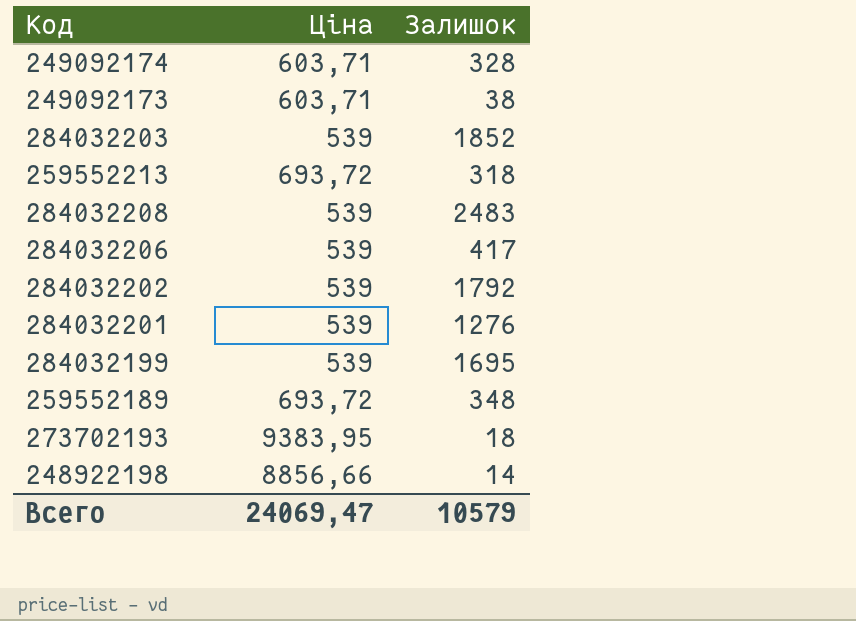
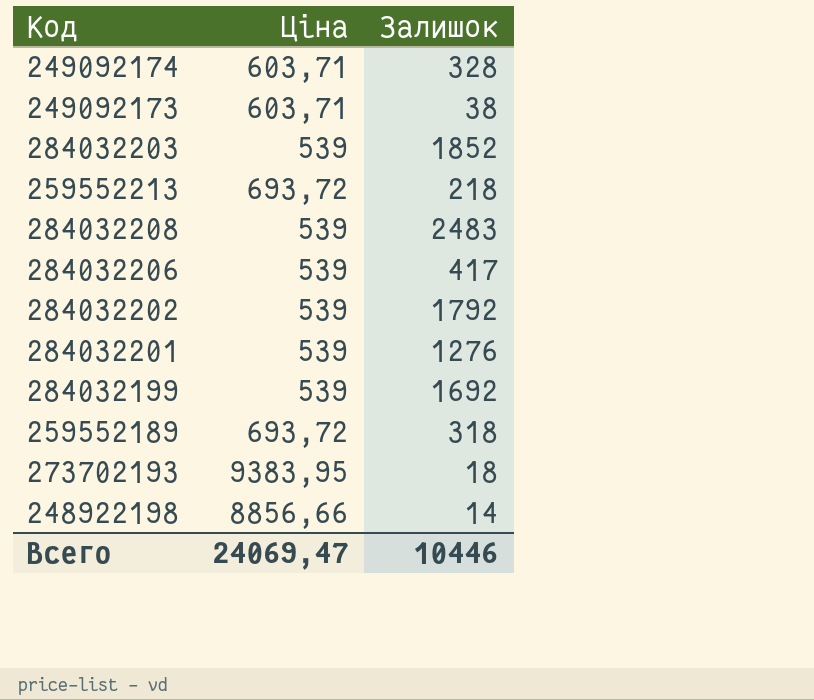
259552213 | Залишок: 318 -> 218
284032199 | Залишок: 1695 -> 1692
259552189 | Залишок: 348 -> 318
Всего | Залишок: 10579 -> 10446

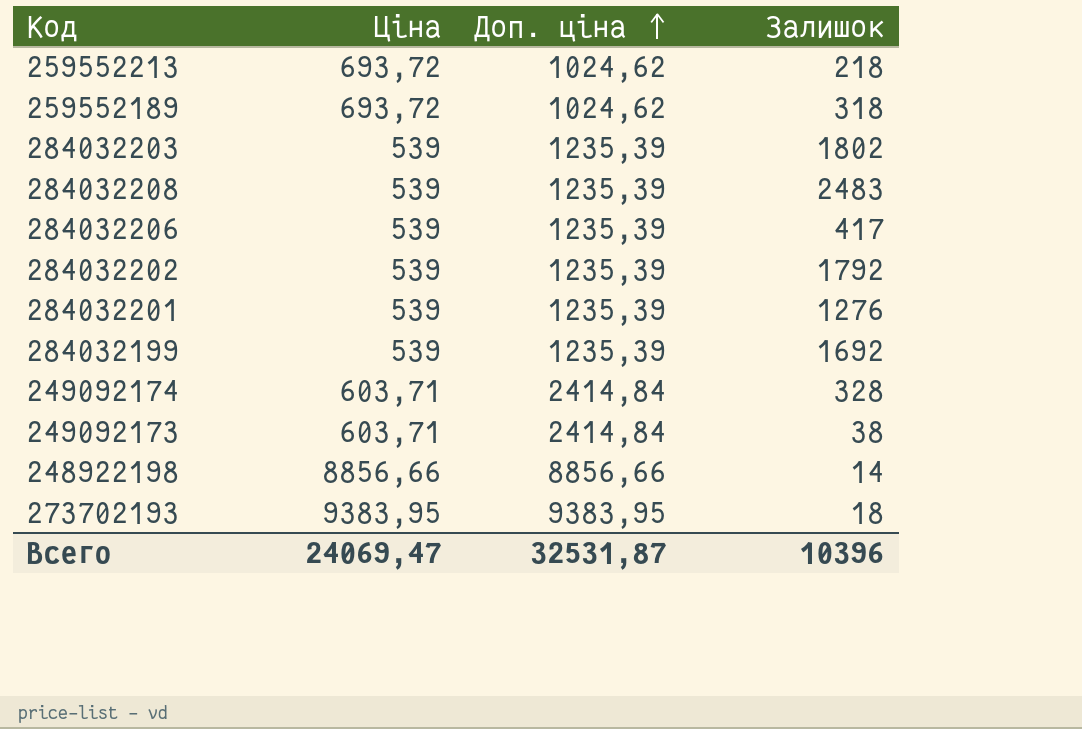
row order: none -> Доп. ціна ascending
column Доп. ціна | position: none -> 3
284032203 | Залишок: 1852 -> 1802
Всего | Залишок: 10446 -> 10396

